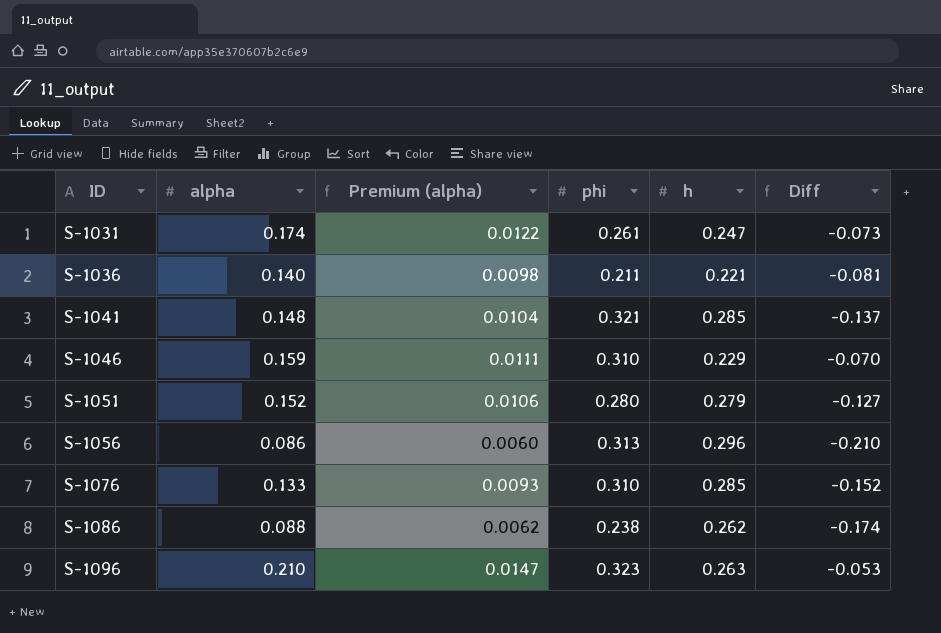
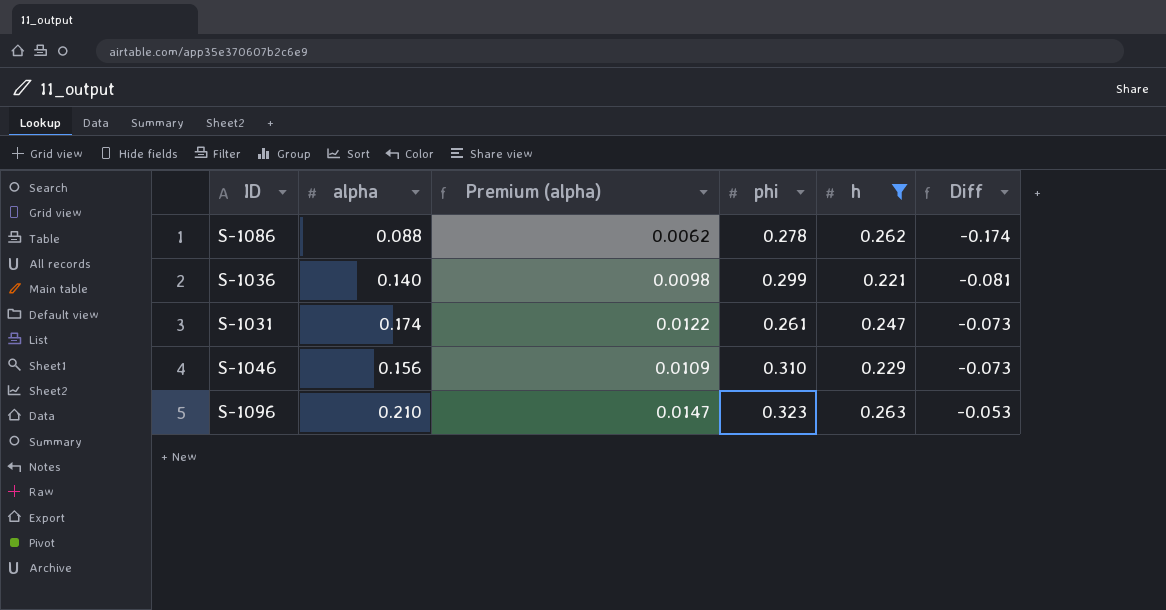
filter: none -> h <= 0.263
row order: ID ascending -> Diff ascending
S-1086 | phi: 0.238 -> 0.278
S-1036 | phi: 0.211 -> 0.299
S-1046 | alpha: 0.159 -> 0.156
S-1046 | Premium (alpha): 0.0111 -> 0.0109
S-1046 | Diff: -0.070 -> -0.073

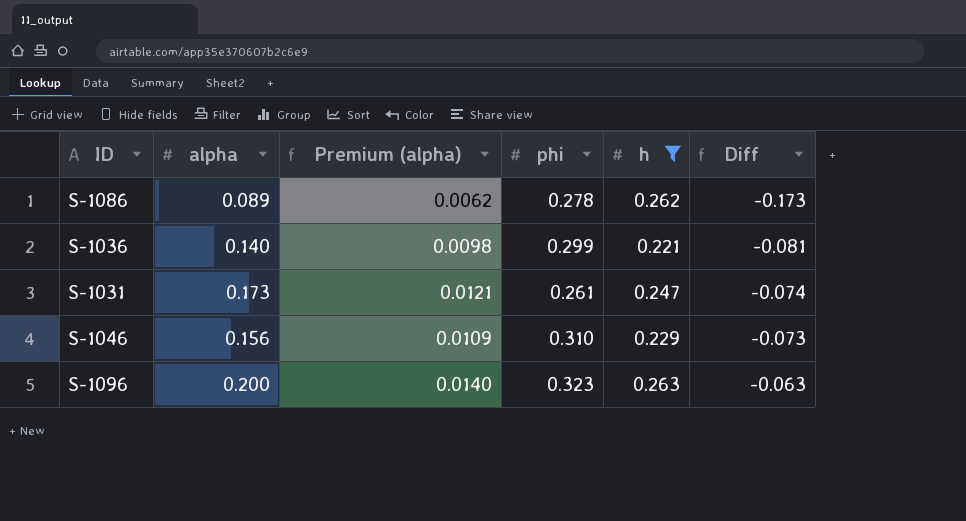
S-1086 | alpha: 0.088 -> 0.089
S-1086 | Diff: -0.174 -> -0.173
S-1031 | alpha: 0.174 -> 0.173
S-1031 | Premium (alpha): 0.0122 -> 0.0121
S-1031 | Diff: -0.073 -> -0.074
S-1096 | alpha: 0.210 -> 0.200
S-1096 | Premium (alpha): 0.0147 -> 0.0140
S-1096 | Diff: -0.053 -> -0.063

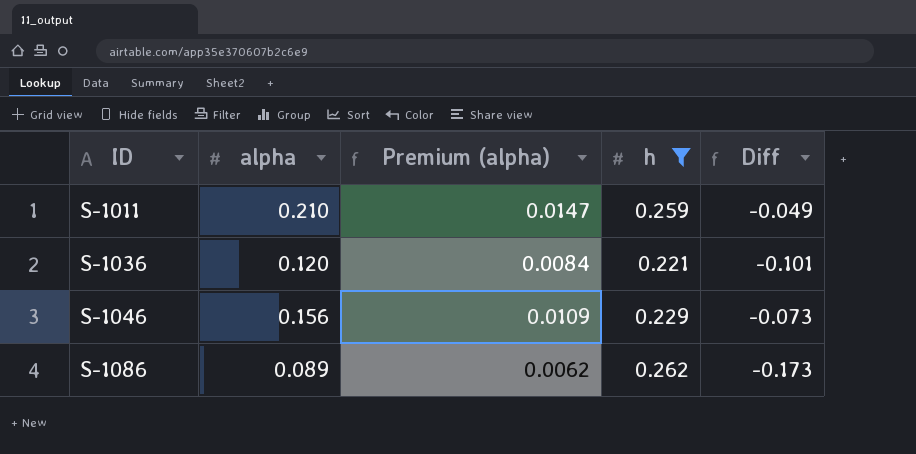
row order: Diff ascending -> ID ascending
column phi | position: 4 -> none
row S-1031: 0.173 | 0.0121 | 0.261 | 0.247 | -0.074 -> none
row S-1096: 0.200 | 0.0140 | 0.323 | 0.263 | -0.063 -> none
row S-1011: none -> 0.210 | 0.0147 | 0.259 | -0.049
S-1036 | alpha: 0.140 -> 0.120
S-1036 | Premium (alpha): 0.0098 -> 0.0084
S-1036 | Diff: -0.081 -> -0.101

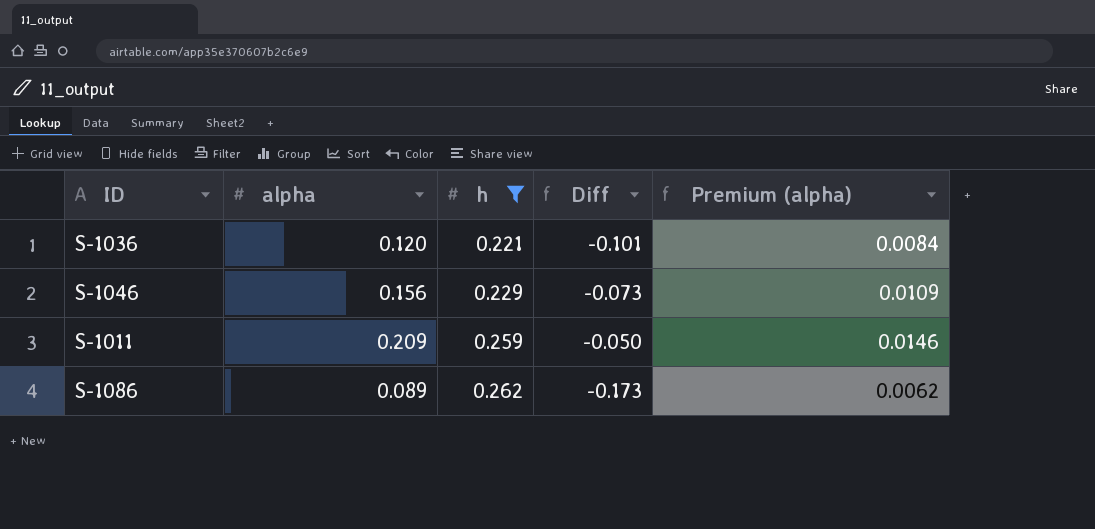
row order: ID ascending -> h ascending
column Premium (alpha) | position: 3 -> 5
S-1011 | alpha: 0.210 -> 0.209
S-1011 | Diff: -0.049 -> -0.050
S-1011 | Premium (alpha): 0.0147 -> 0.0146

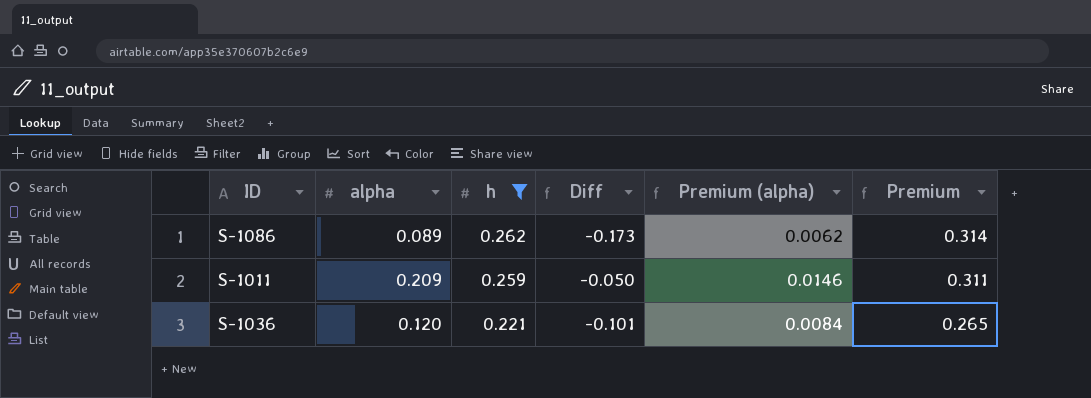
row order: h ascending -> h descending
column Premium | formula: none -> [h] * 1.2
row S-1046: 0.156 | 0.229 | -0.073 | 0.0109 -> none

